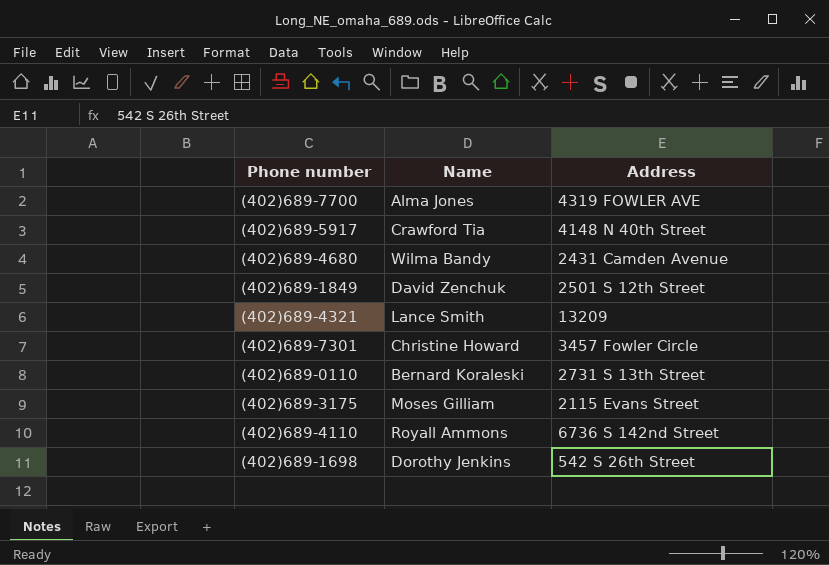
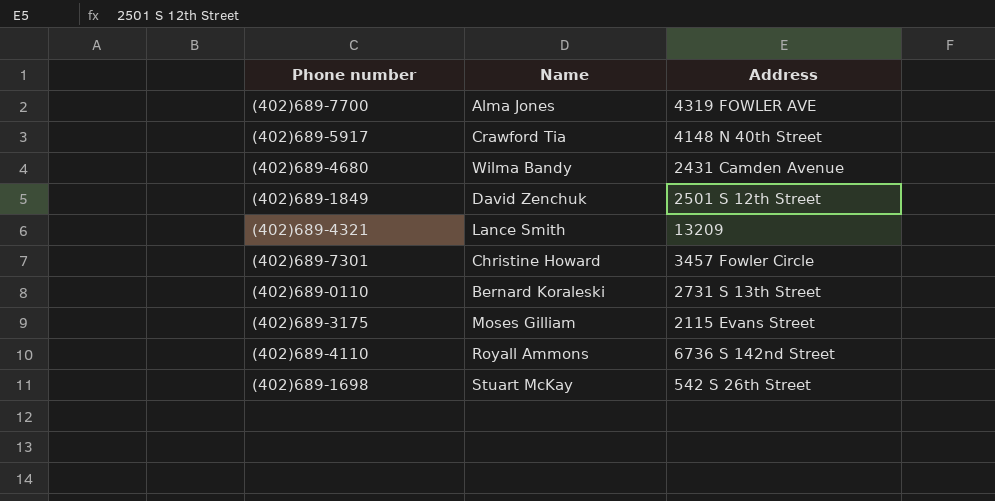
(402)689-1698 | Name: Dorothy Jenkins -> Stuart McKay

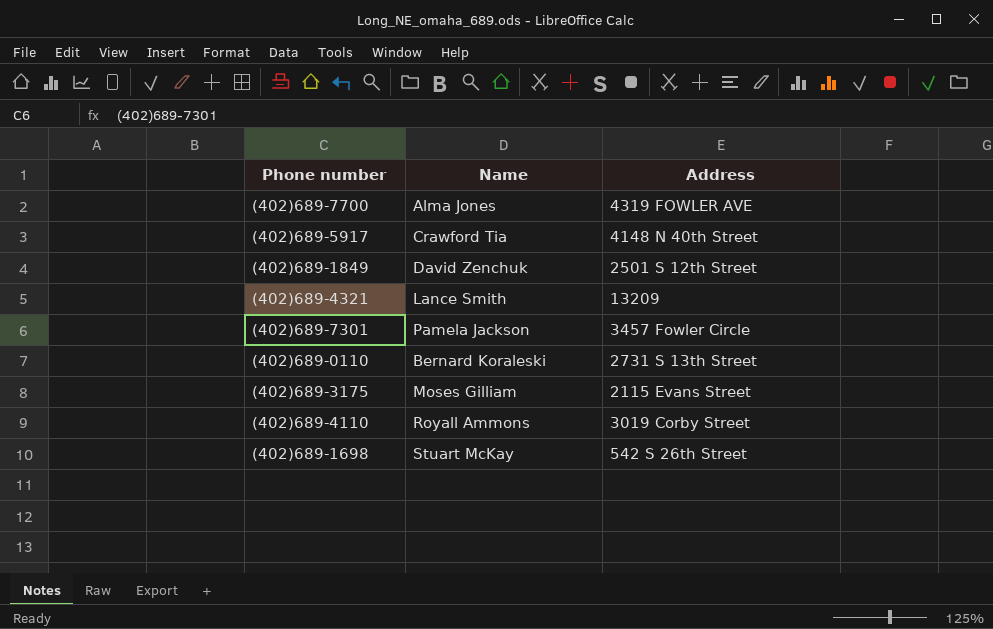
row (402)689-4680: Wilma Bandy | 2431 Camden Avenue -> none
(402)689-7301 | Name: Christine Howard -> Pamela Jackson
(402)689-4110 | Address: 6736 S 142nd Street -> 3019 Corby Street

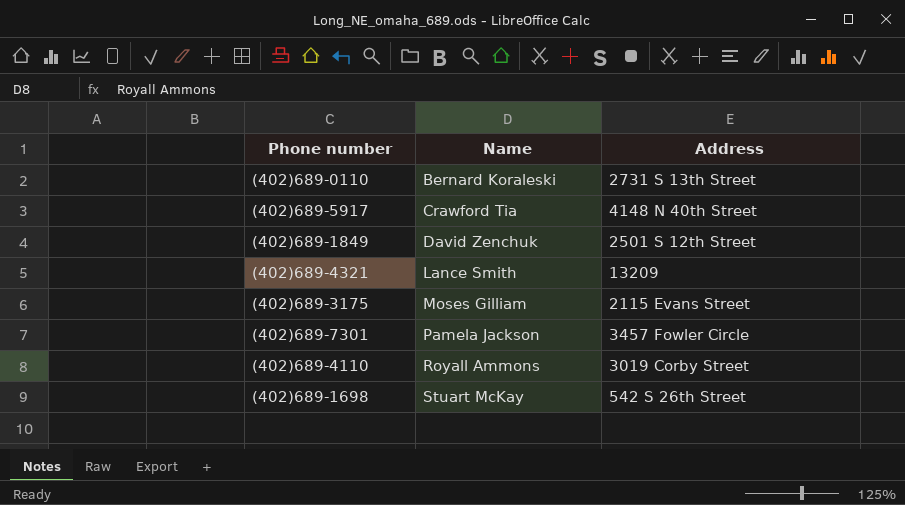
row order: none -> Name ascending
row (402)689-7700: Alma Jones | 4319 FOWLER AVE -> none

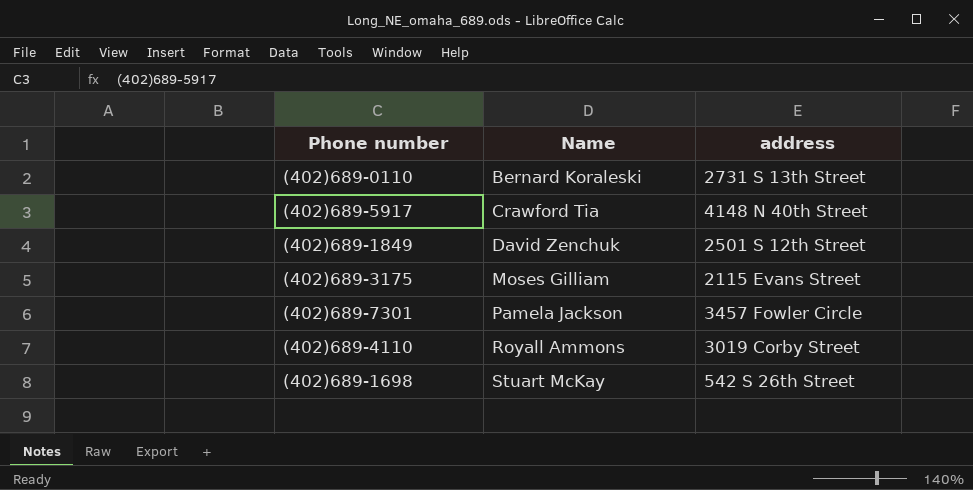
column name: Address -> address
row (402)689-4321: Lance Smith | 13209 -> none

